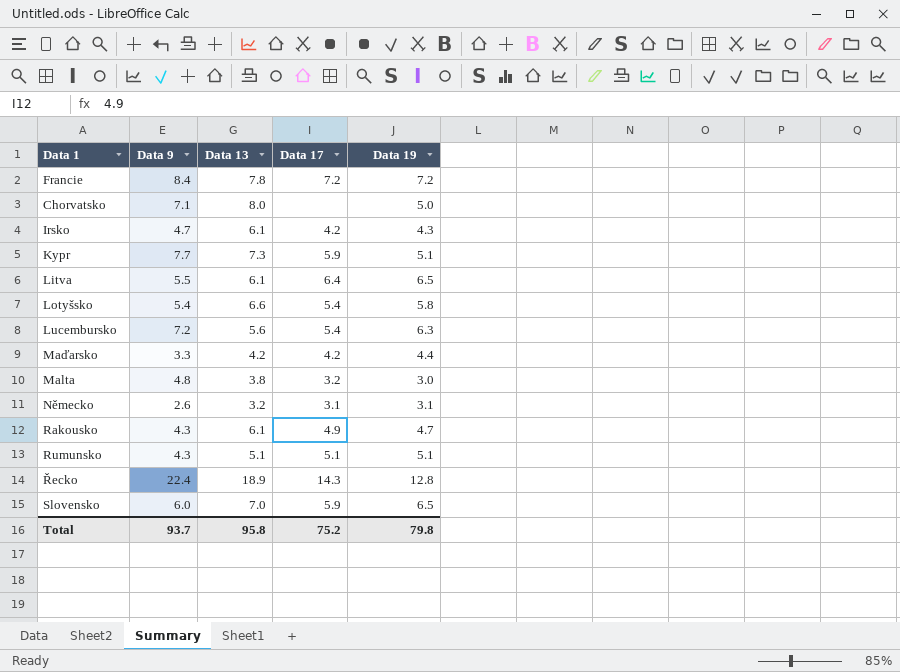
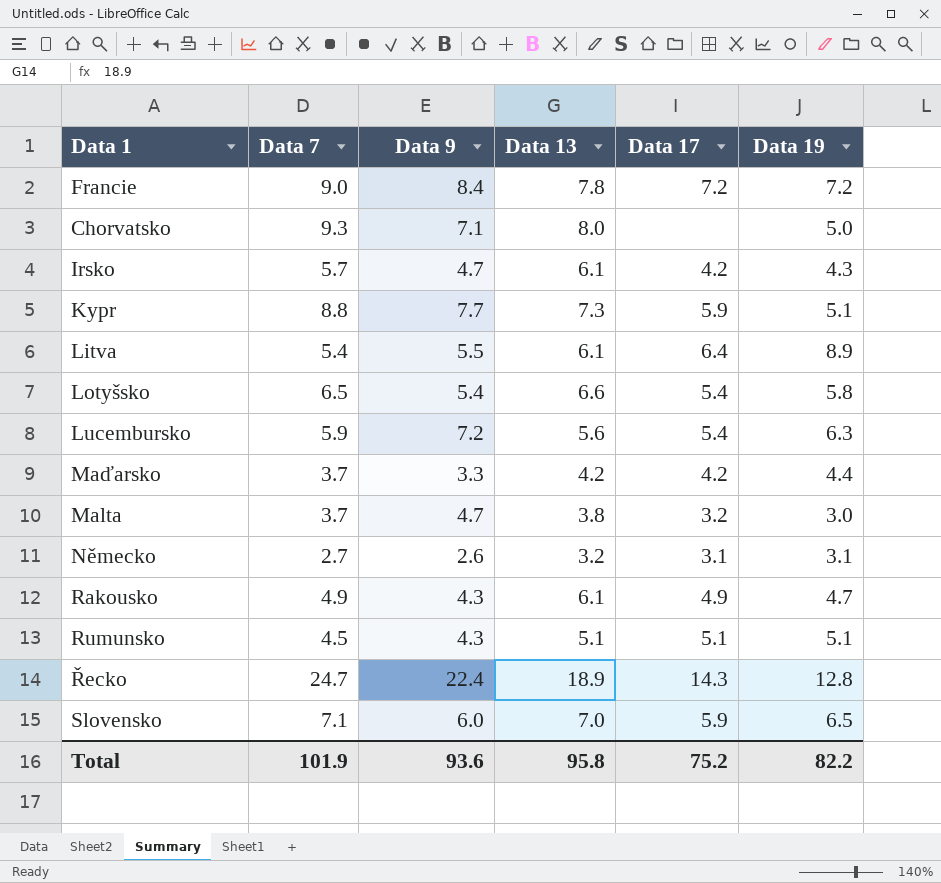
column Data 7 | position: none -> 2
Litva | Data 19: 6.5 -> 8.9
Malta | Data 9: 4.8 -> 4.7
Total | Data 9: 93.7 -> 93.6
Total | Data 19: 79.8 -> 82.2

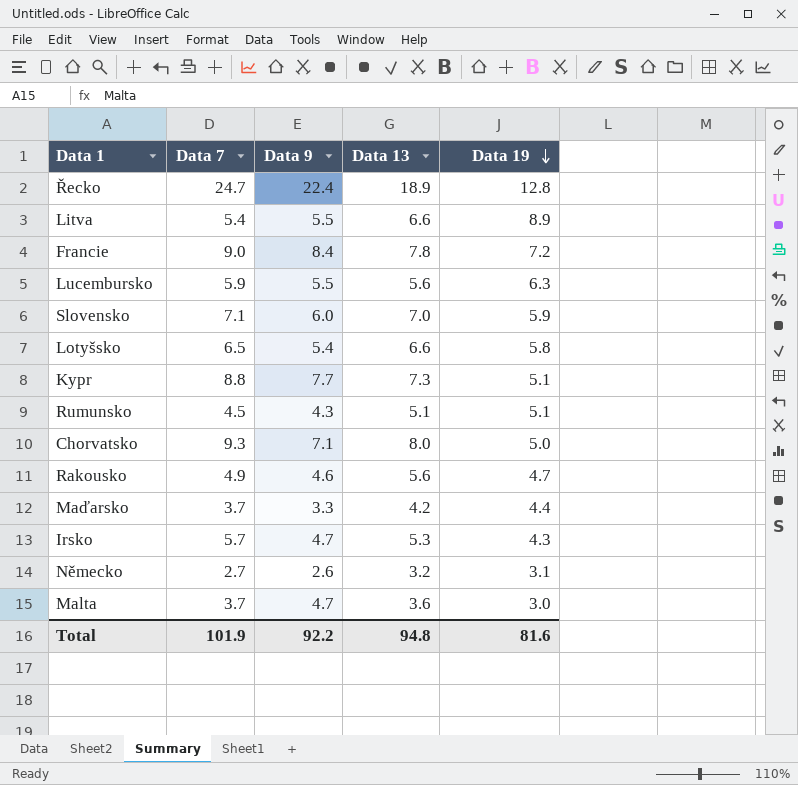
row order: none -> Data 19 descending
column Data 17 | position: 5 -> none
Litva | Data 13: 6.1 -> 6.6
Lucembursko | Data 9: 7.2 -> 5.5
Slovensko | Data 19: 6.5 -> 5.9
Rakousko | Data 9: 4.3 -> 4.6
Rakousko | Data 13: 6.1 -> 5.6
Irsko | Data 13: 6.1 -> 5.3
Malta | Data 13: 3.8 -> 3.6
Total | Data 9: 93.6 -> 92.2
Total | Data 13: 95.8 -> 94.8
Total | Data 19: 82.2 -> 81.6

